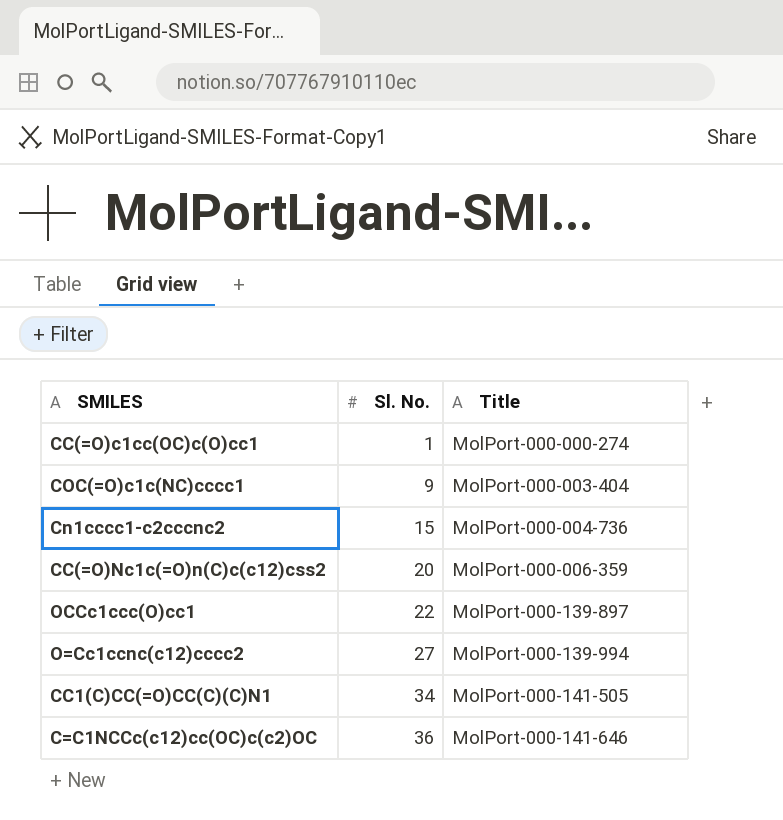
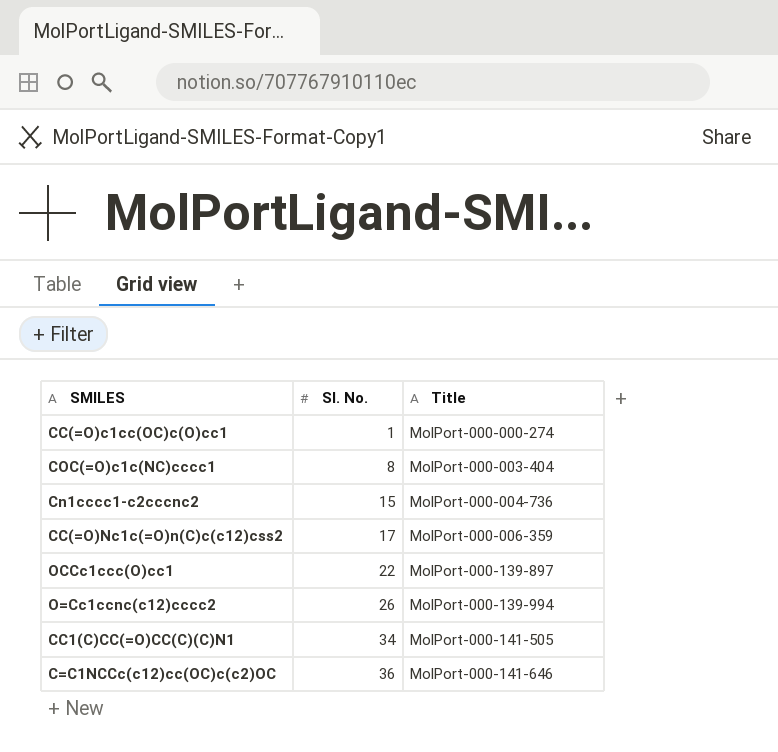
COC(=O)c1c(NC)cccc1 | Sl. No.: 9 -> 8
CC(=O)Nc1c(=O)n(C)c(c12)css2 | Sl. No.: 20 -> 17
O=Cc1ccnc(c12)cccc2 | Sl. No.: 27 -> 26

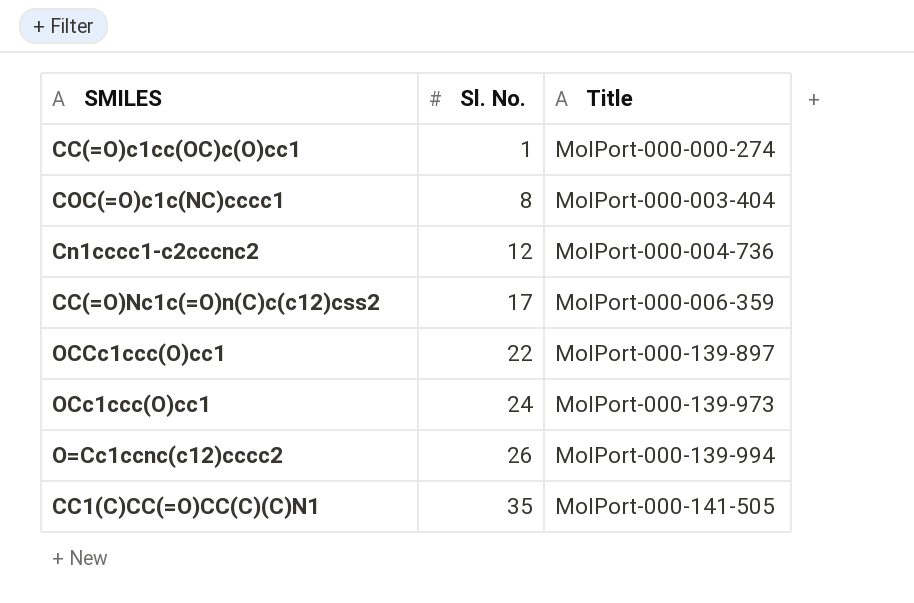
row C=C1NCCc(c12)cc(OC)c(c2)OC: 36 | MolPort-000-141-646 -> none
Cn1cccc1-c2cccnc2 | Sl. No.: 15 -> 12
row OCc1ccc(O)cc1: none -> 24 | MolPort-000-139-973
CC1(C)CC(=O)CC(C)(C)N1 | Sl. No.: 34 -> 35

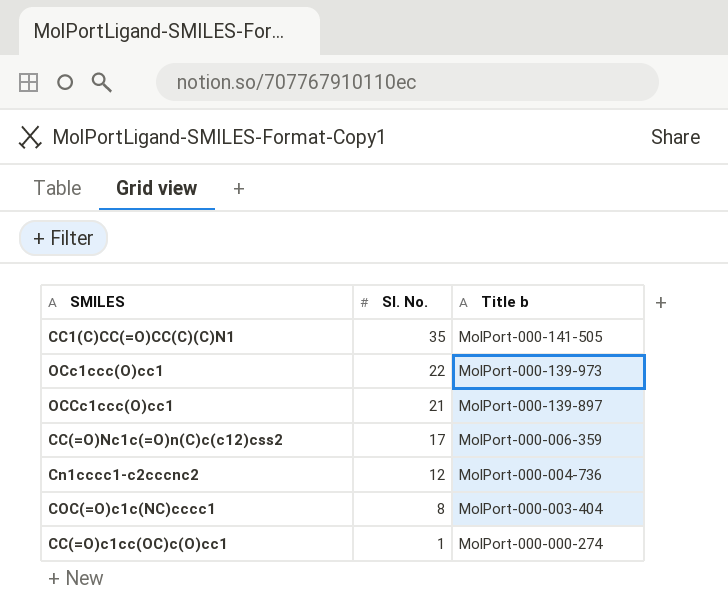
row order: Sl. No. ascending -> Sl. No. descending
column name: Title -> Title b
row O=Cc1ccnc(c12)cccc2: 26 | MolPort-000-139-994 -> none
OCc1ccc(O)cc1 | Sl. No.: 24 -> 22
OCCc1ccc(O)cc1 | Sl. No.: 22 -> 21

